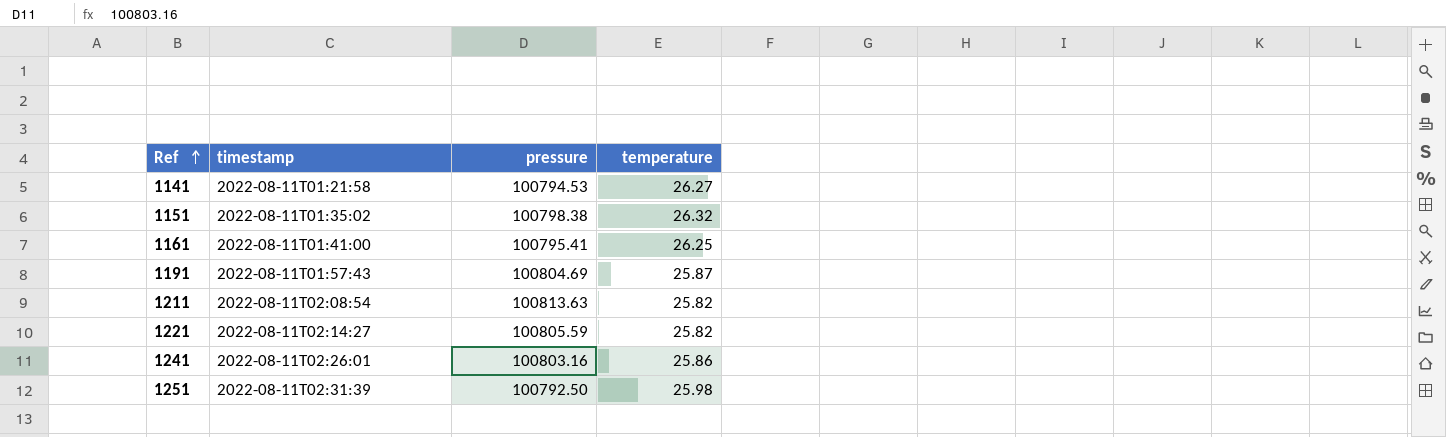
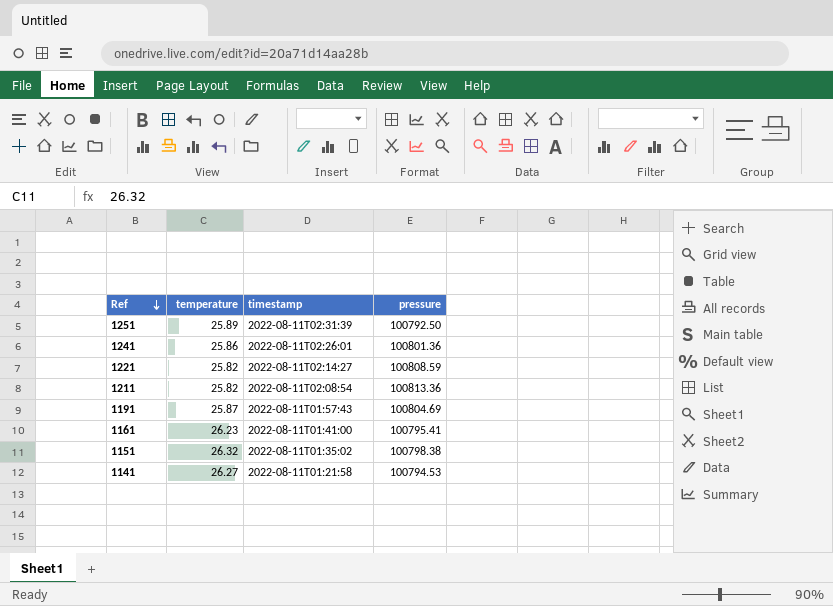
row order: Ref ascending -> Ref descending
column temperature | position: 4 -> 2
1251 | temperature: 25.98 -> 25.89
1241 | pressure: 100803.16 -> 100801.36
1221 | pressure: 100805.59 -> 100808.59
1211 | pressure: 100813.63 -> 100813.36
1161 | temperature: 26.25 -> 26.23

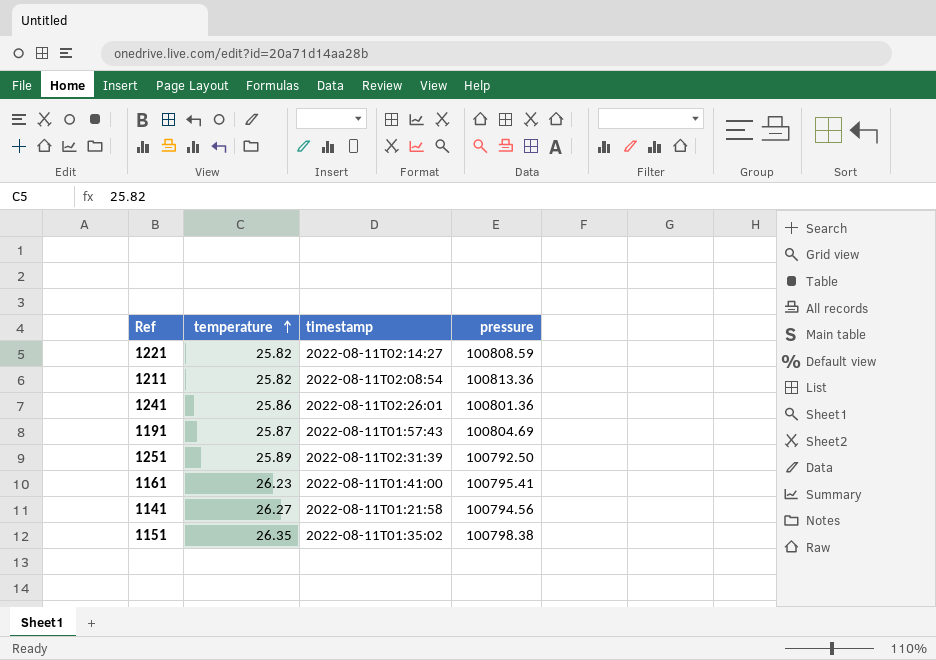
row order: Ref descending -> temperature ascending
1141 | pressure: 100794.53 -> 100794.56
1151 | temperature: 26.32 -> 26.35

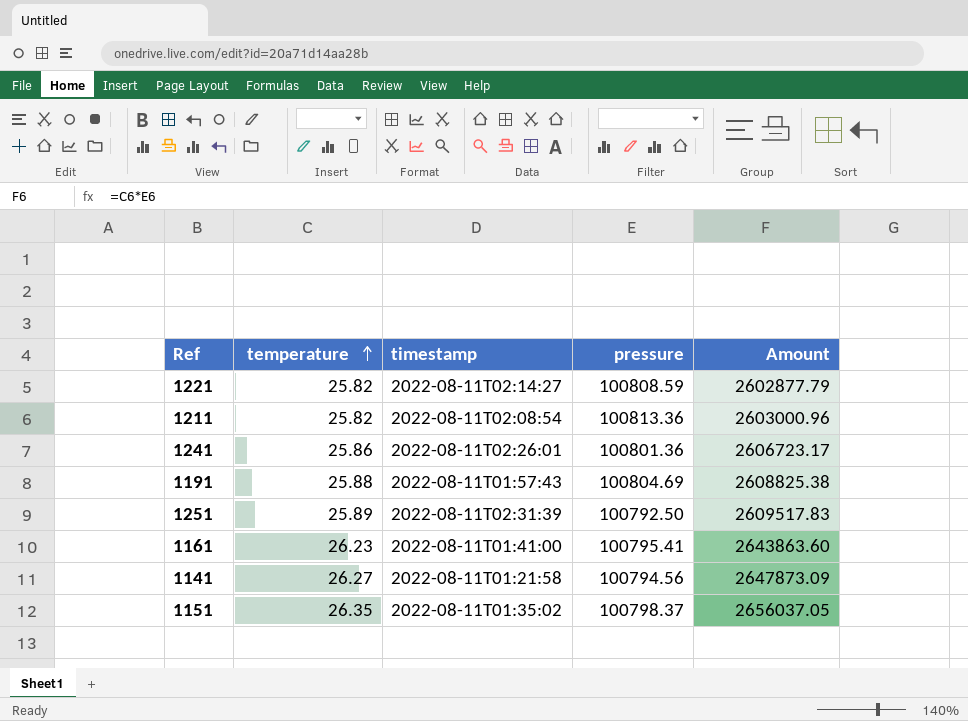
column Amount | formula: none -> [temperature] * [pressure]
1191 | temperature: 25.87 -> 25.88
1151 | pressure: 100798.38 -> 100798.37

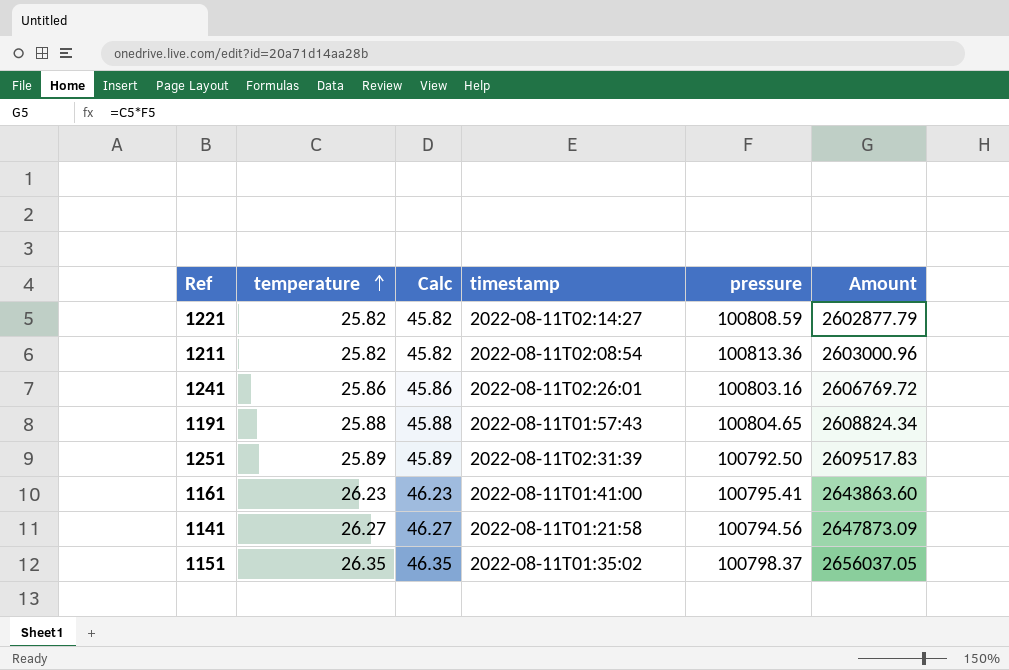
column Calc | formula: none -> [temperature] + 20
1241 | pressure: 100801.36 -> 100803.16
1241 | Amount: 2606723.17 -> 2606769.72
1191 | pressure: 100804.69 -> 100804.65
1191 | Amount: 2608825.38 -> 2608824.34

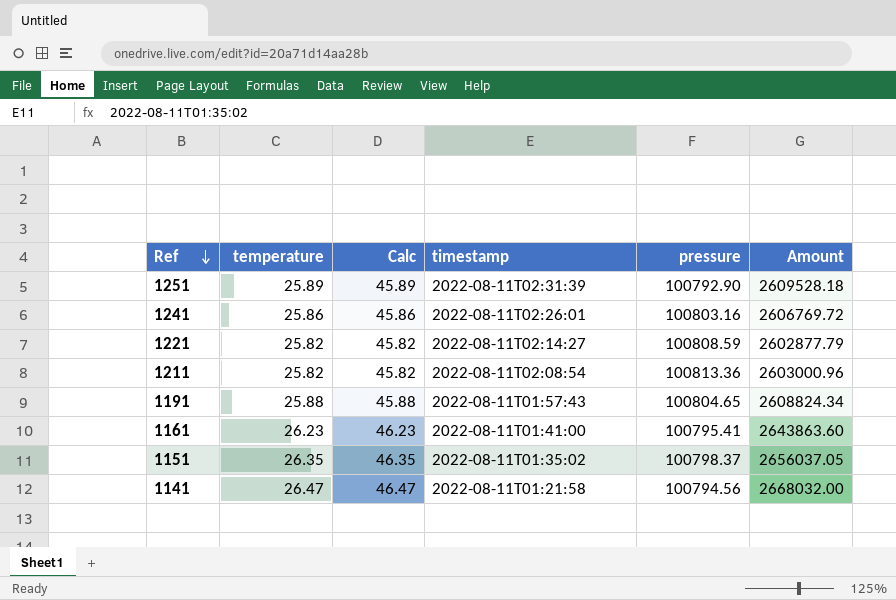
row order: temperature ascending -> Ref descending
1251 | pressure: 100792.50 -> 100792.90
1251 | Amount: 2609517.83 -> 2609528.18
1141 | temperature: 26.27 -> 26.47
1141 | Calc: 46.27 -> 46.47
1141 | Amount: 2647873.09 -> 2668032.00

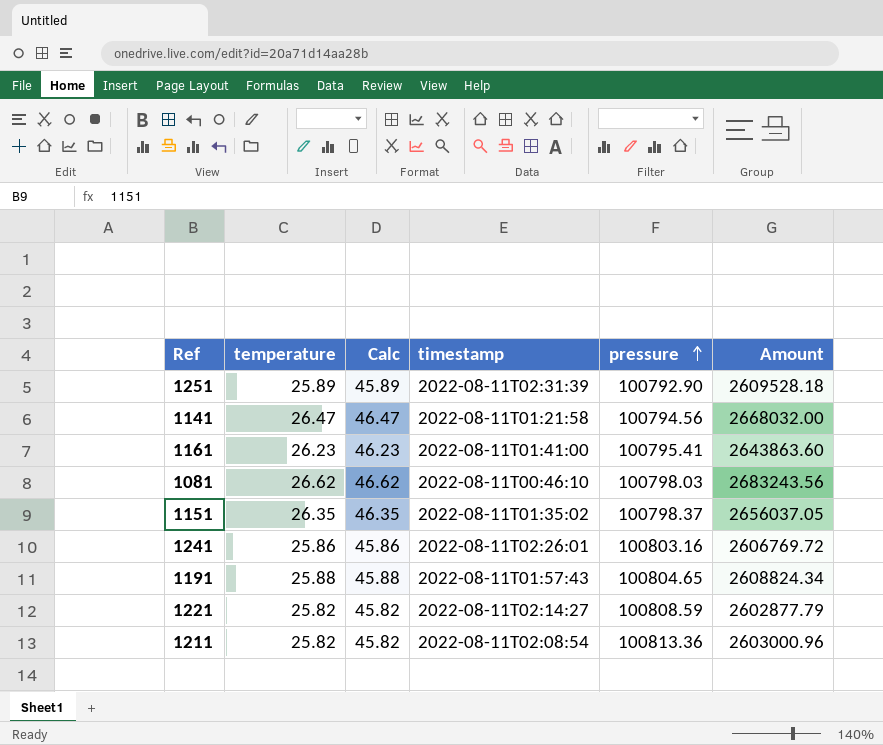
row order: Ref descending -> pressure ascending
row 1081: none -> 26.62 | 46.62 | 2022-08-11T00:46:10 | 100798.03 | 2683243.56

